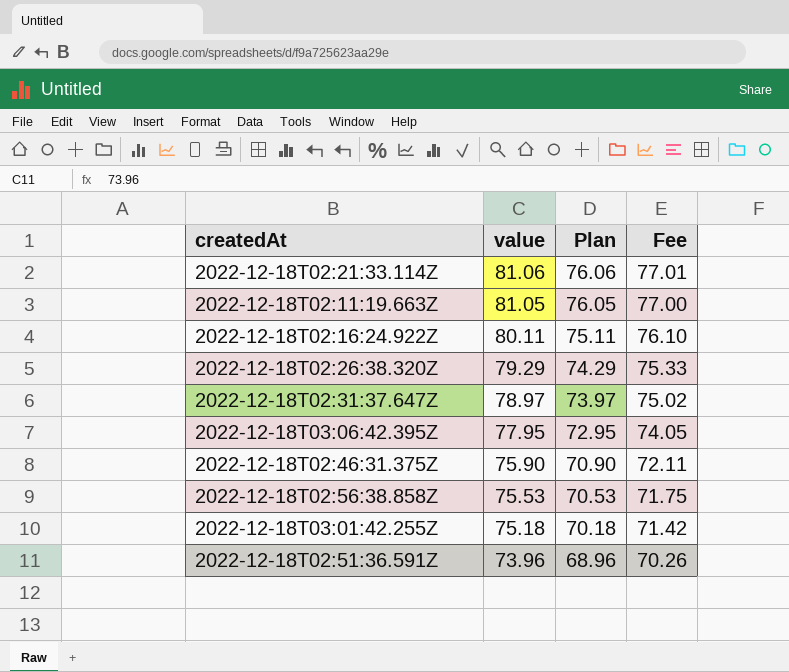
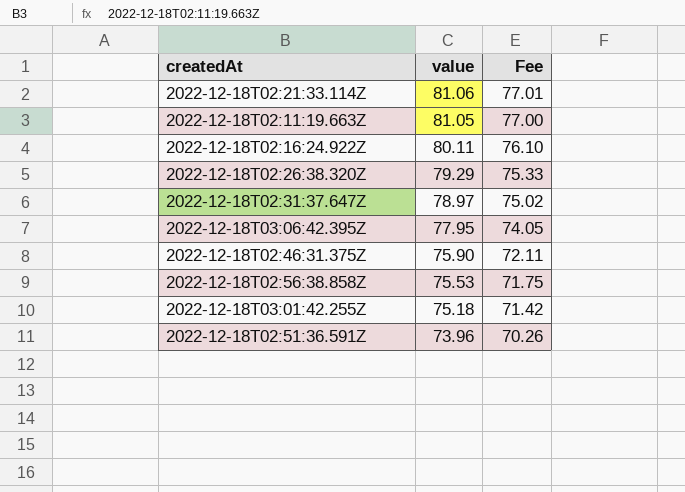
column Plan | formula: [value] - 5 -> none

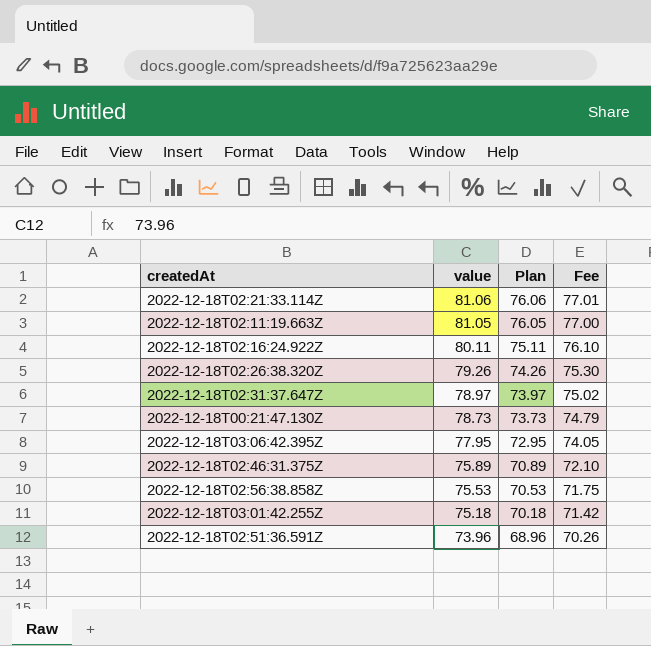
column Plan | formula: none -> [value] - 5
2022-12-18T02:26:38.320Z | value: 79.29 -> 79.26
2022-12-18T02:26:38.320Z | Fee: 75.33 -> 75.30
row 2022-12-18T00:21:47.130Z: none -> 78.73 | 73.73 | 74.79
2022-12-18T02:46:31.375Z | value: 75.90 -> 75.89
2022-12-18T02:46:31.375Z | Fee: 72.11 -> 72.10

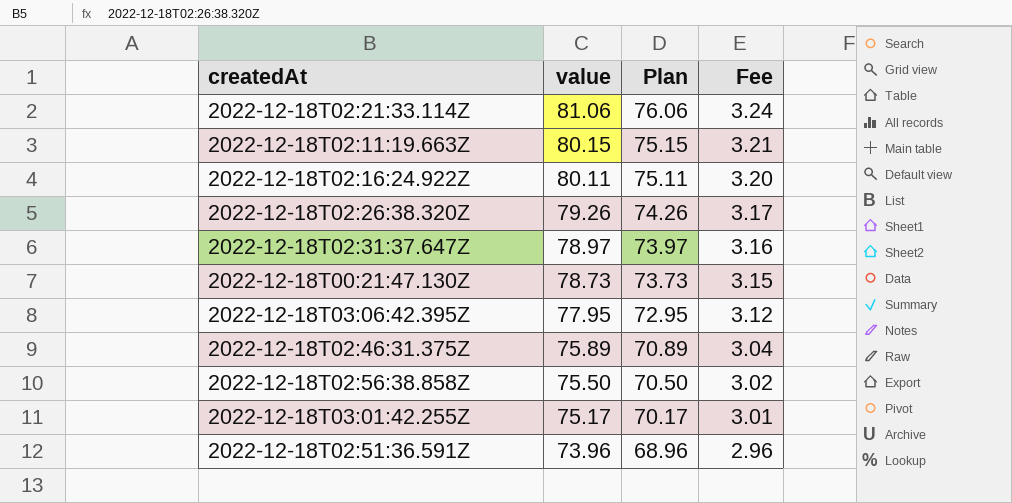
column Fee | formula: [value] * 0.95 -> [value] * 0.04
2022-12-18T02:11:19.663Z | value: 81.05 -> 80.15
2022-12-18T02:11:19.663Z | Plan: 76.05 -> 75.15
2022-12-18T02:56:38.858Z | value: 75.53 -> 75.50
2022-12-18T02:56:38.858Z | Plan: 70.53 -> 70.50
2022-12-18T03:01:42.255Z | value: 75.18 -> 75.17
2022-12-18T03:01:42.255Z | Plan: 70.18 -> 70.17

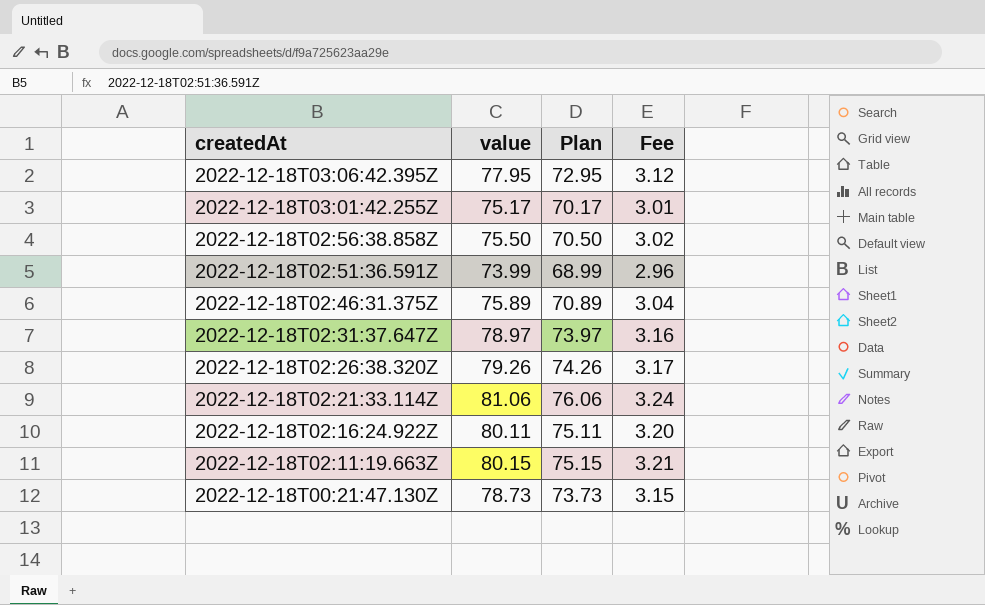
row order: value descending -> createdAt descending
2022-12-18T02:51:36.591Z | value: 73.96 -> 73.99
2022-12-18T02:51:36.591Z | Plan: 68.96 -> 68.99

